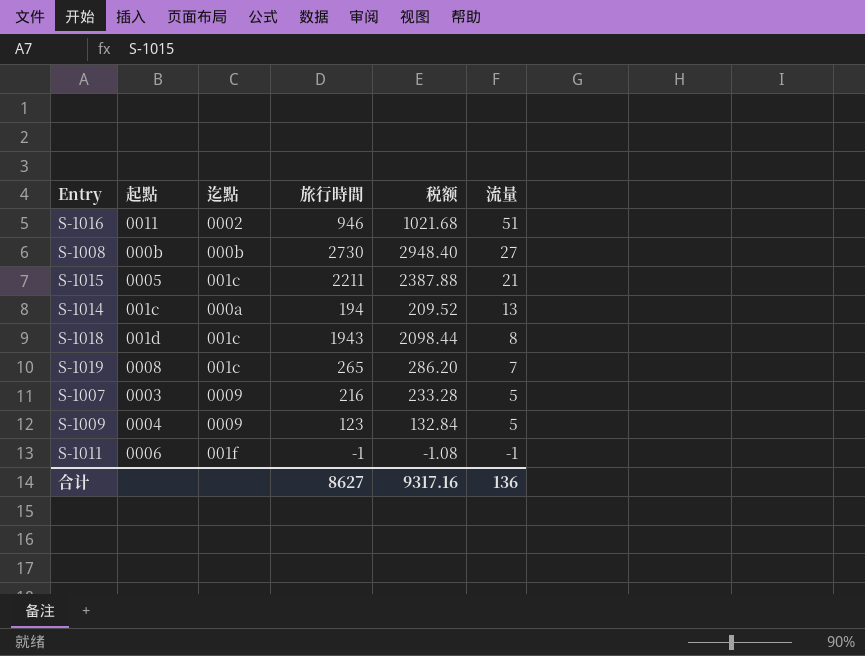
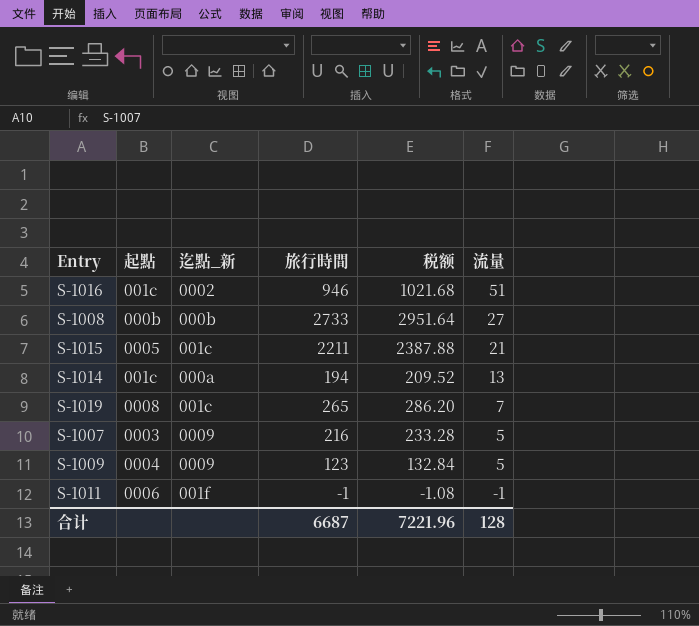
column name: 迄點 -> 迄點_新
row S-1018: 001d | 001c | 1943 | 2098.44 | 8 -> none
S-1016 | 起點: 0011 -> 001c
S-1008 | 旅行時間: 2730 -> 2733
S-1008 | 税额: 2948.40 -> 2951.64
合计 | 旅行時間: 8627 -> 6687
合计 | 税额: 9317.16 -> 7221.96
合计 | 流量: 136 -> 128

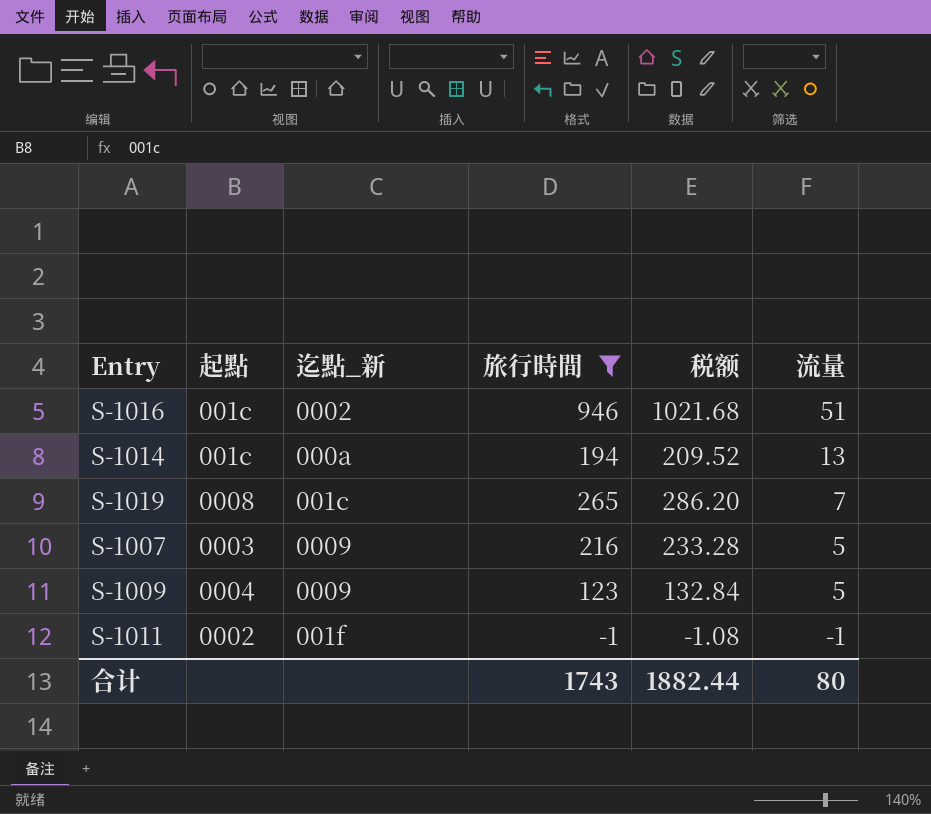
filter: none -> 旅行時間 <= 946
S-1011 | 起點: 0006 -> 0002
合计 | 旅行時間: 6687 -> 1743
合计 | 税额: 7221.96 -> 1882.44
合计 | 流量: 128 -> 80

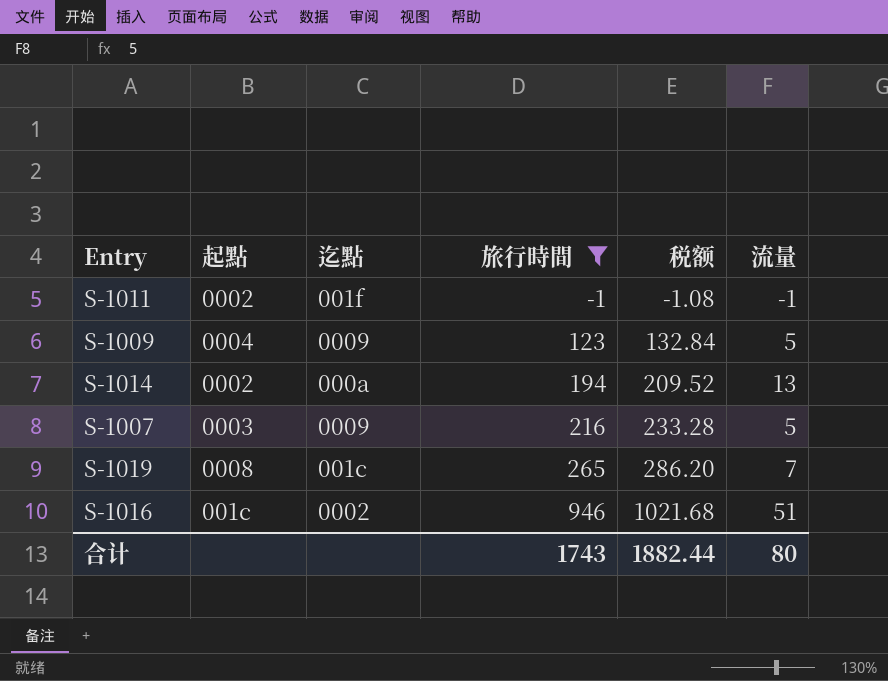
row order: 流量 descending -> 旅行時間 ascending
column name: 迄點_新 -> 迄點
S-1014 | 起點: 001c -> 0002

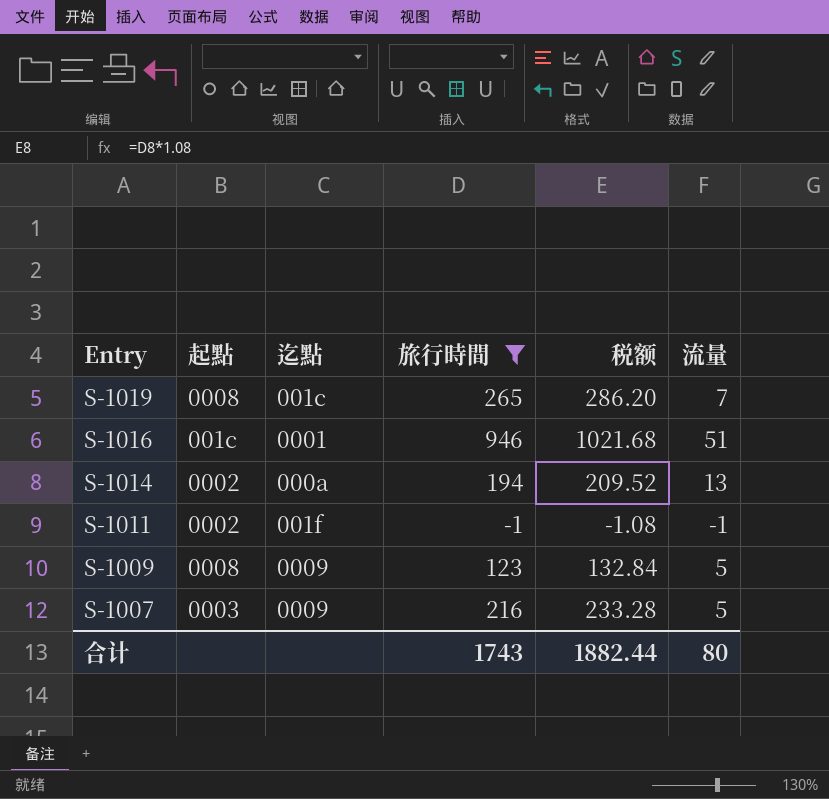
row order: 旅行時間 ascending -> Entry descending
S-1016 | 迄點: 0002 -> 0001
S-1009 | 起點: 0004 -> 0008

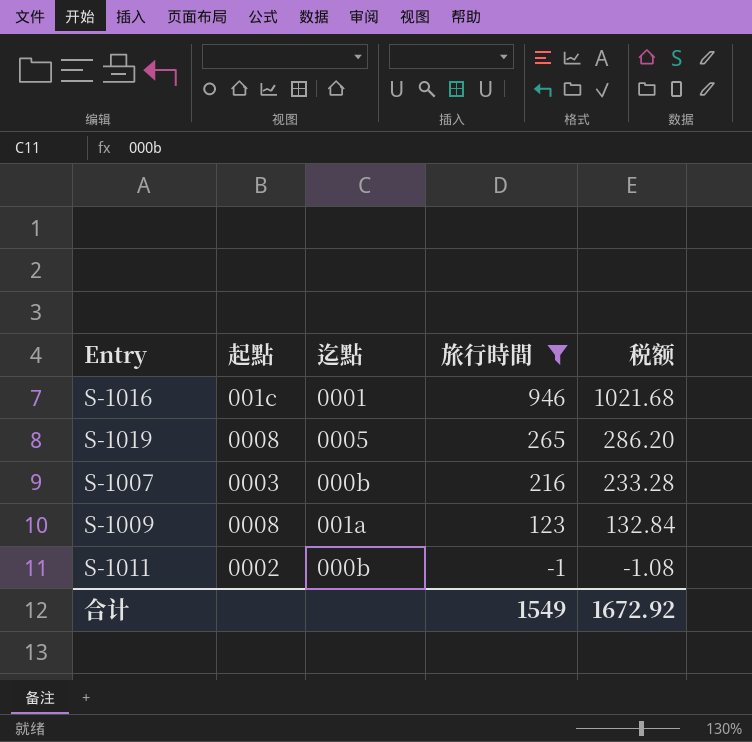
row order: Entry descending -> 旅行時間 descending
column 流量 | position: 6 -> none
row S-1014: 0002 | 000a | 194 | 209.52 | 13 -> none
S-1019 | 迄點: 001c -> 0005
S-1007 | 迄點: 0009 -> 000b
S-1009 | 迄點: 0009 -> 001a
S-1011 | 迄點: 001f -> 000b
合计 | 旅行時間: 1743 -> 1549
合计 | 税额: 1882.44 -> 1672.92

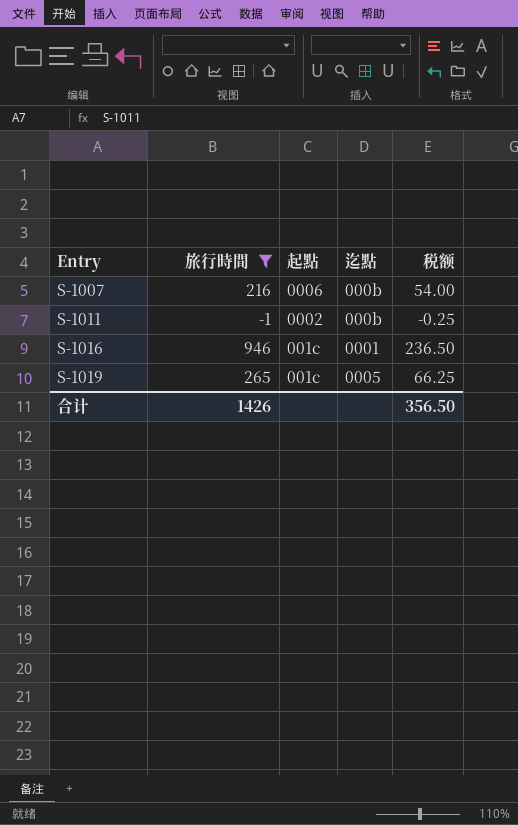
row order: 旅行時間 descending -> Entry ascending
column 旅行時間 | position: 4 -> 2
column 税额 | formula: [旅行時間] * 1.08 -> [旅行時間] * 0.25
row S-1009: 0008 | 001a | 123 | 132.84 -> none
S-1007 | 起點: 0003 -> 0006
S-1019 | 起點: 0008 -> 001c
合计 | 旅行時間: 1549 -> 1426
合计 | 税额: 1672.92 -> 356.50

